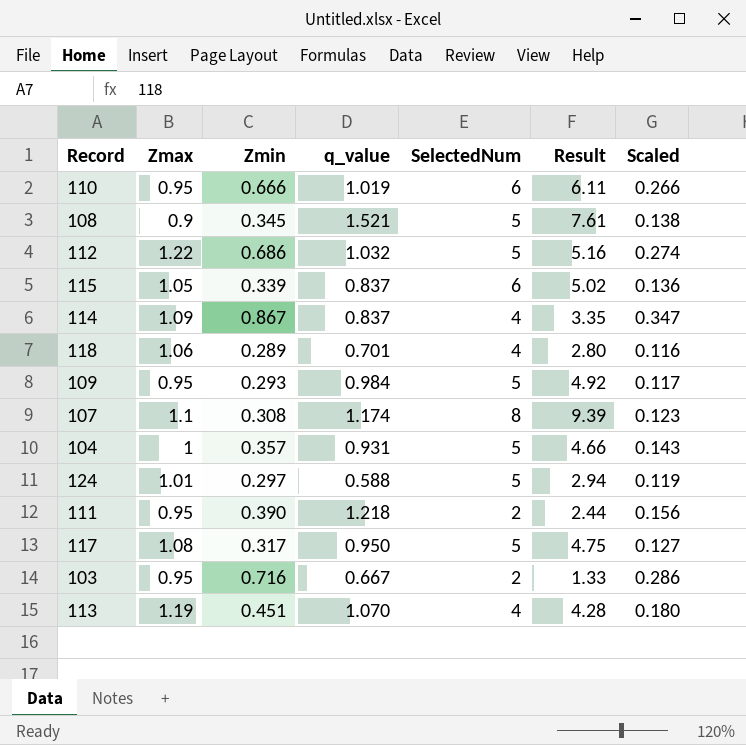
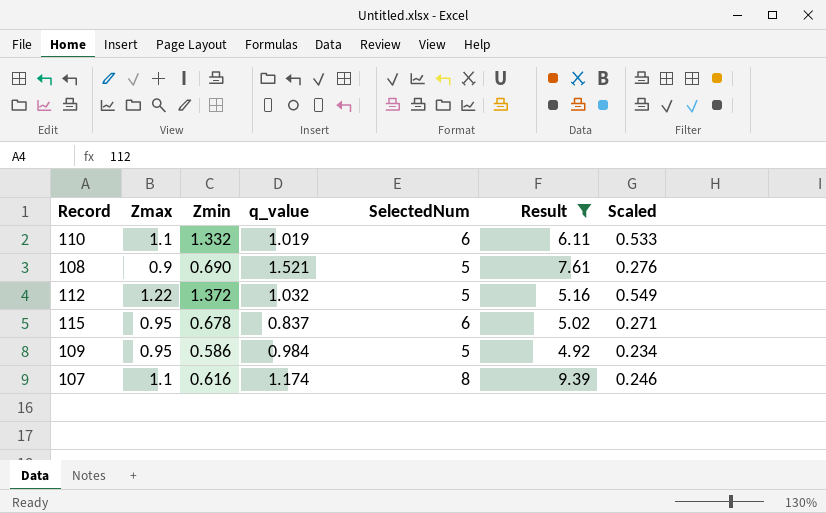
filter: none -> Result >= 4.92
110 | Zmax: 0.95 -> 1.1
110 | Zmin: 0.666 -> 1.332
110 | Scaled: 0.266 -> 0.533
108 | Zmin: 0.345 -> 0.690
108 | Scaled: 0.138 -> 0.276
112 | Zmin: 0.686 -> 1.372
112 | Scaled: 0.274 -> 0.549
115 | Zmax: 1.05 -> 0.95
115 | Zmin: 0.339 -> 0.678
115 | Scaled: 0.136 -> 0.271
109 | Zmin: 0.293 -> 0.586
109 | Scaled: 0.117 -> 0.234
107 | Zmin: 0.308 -> 0.616
107 | Scaled: 0.123 -> 0.246

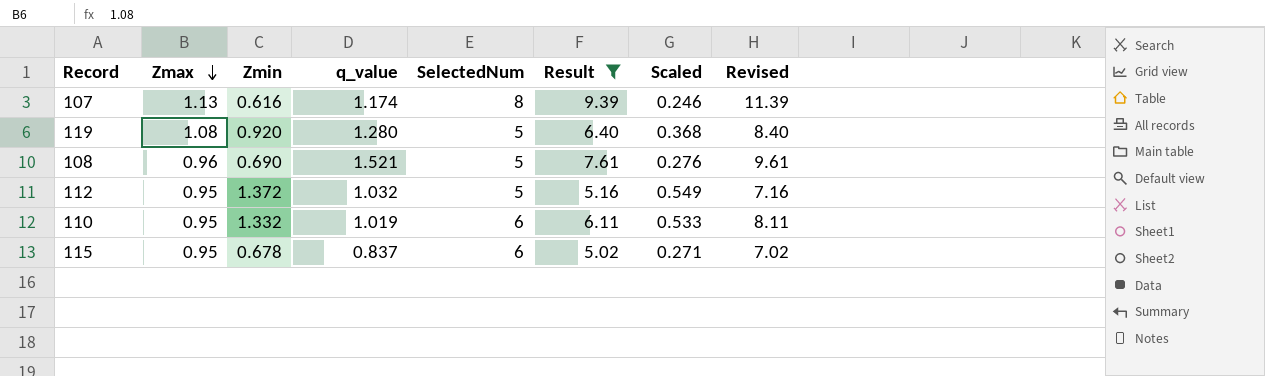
row order: none -> Zmax descending
column Revised | formula: none -> [Result] + 2
row 109: 0.95 | 0.586 | 0.984 | 5 | 4.92 | 0.234 -> none
107 | Zmax: 1.1 -> 1.13
row 119: none -> 1.08 | 0.920 | 1.280 | 5 | 6.40 | 0.368 | 8.40
108 | Zmax: 0.9 -> 0.96
112 | Zmax: 1.22 -> 0.95
110 | Zmax: 1.1 -> 0.95

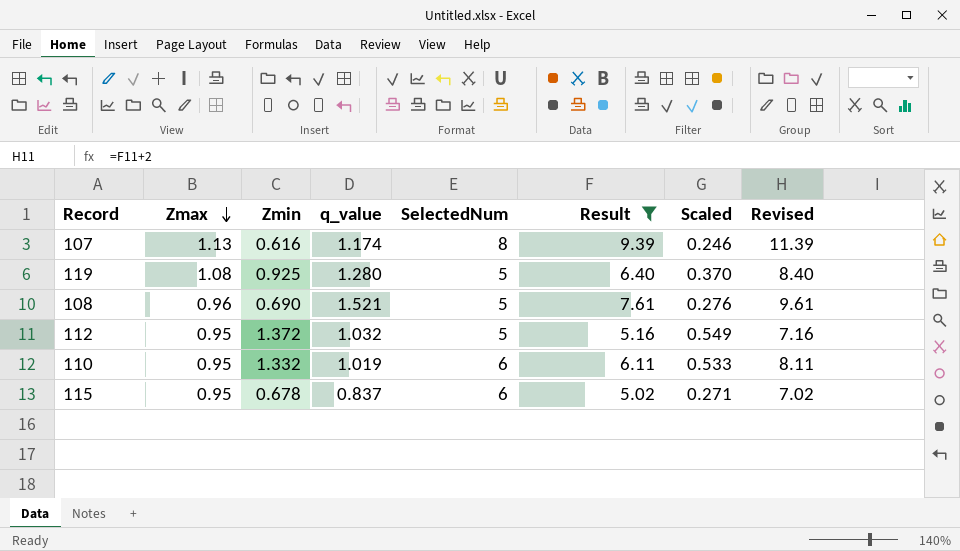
119 | Zmin: 0.920 -> 0.925
119 | Scaled: 0.368 -> 0.370

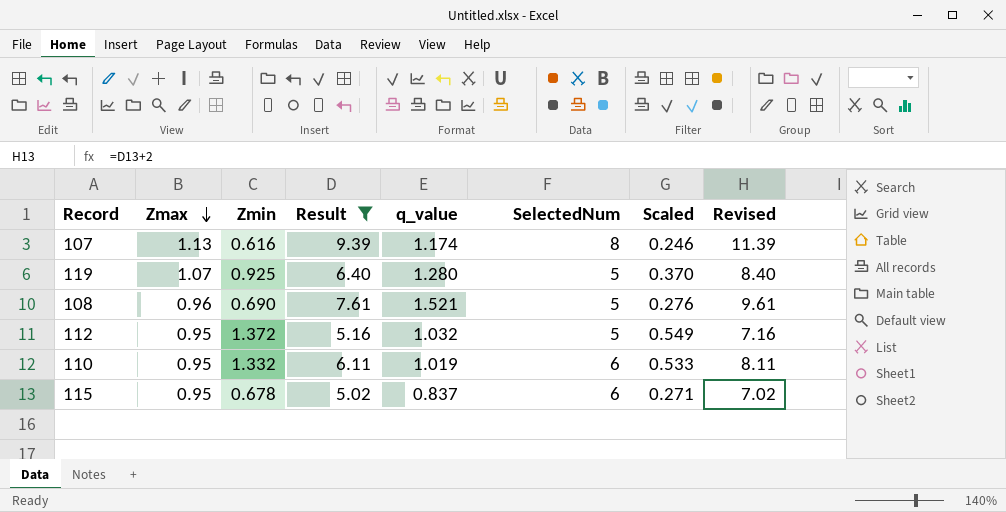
column Result | position: 6 -> 4
119 | Zmax: 1.08 -> 1.07

